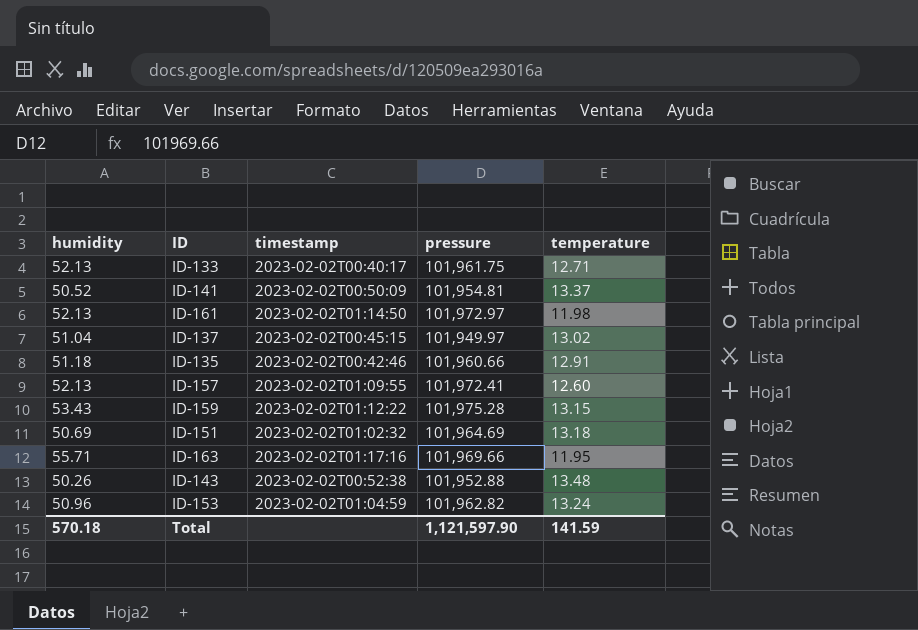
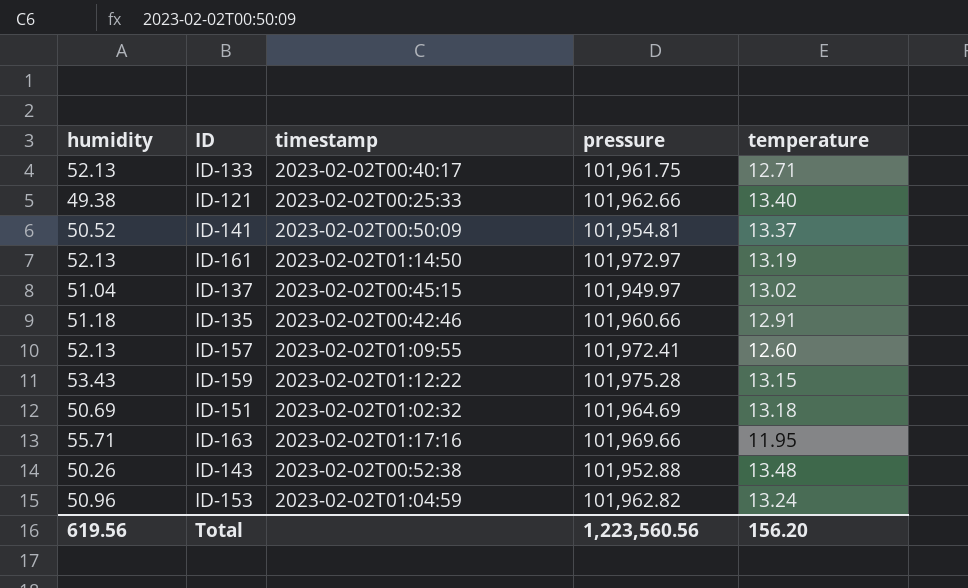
row ID-121: none -> 49.38 | 2023-02-02T00:25:33 | 101,962.66 | 13.40
ID-161 | temperature: 11.98 -> 13.19
Total | humidity: 570.18 -> 619.56
Total | pressure: 1,121,597.90 -> 1,223,560.56
Total | temperature: 141.59 -> 156.20

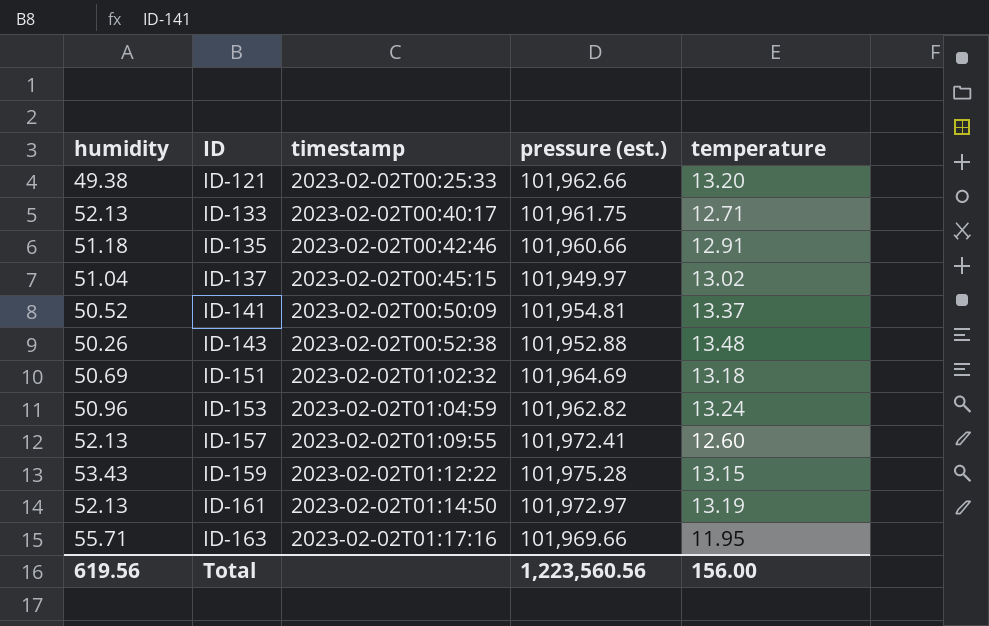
row order: none -> ID ascending
column name: pressure -> pressure (est.)
ID-121 | temperature: 13.40 -> 13.20
Total | temperature: 156.20 -> 156.00

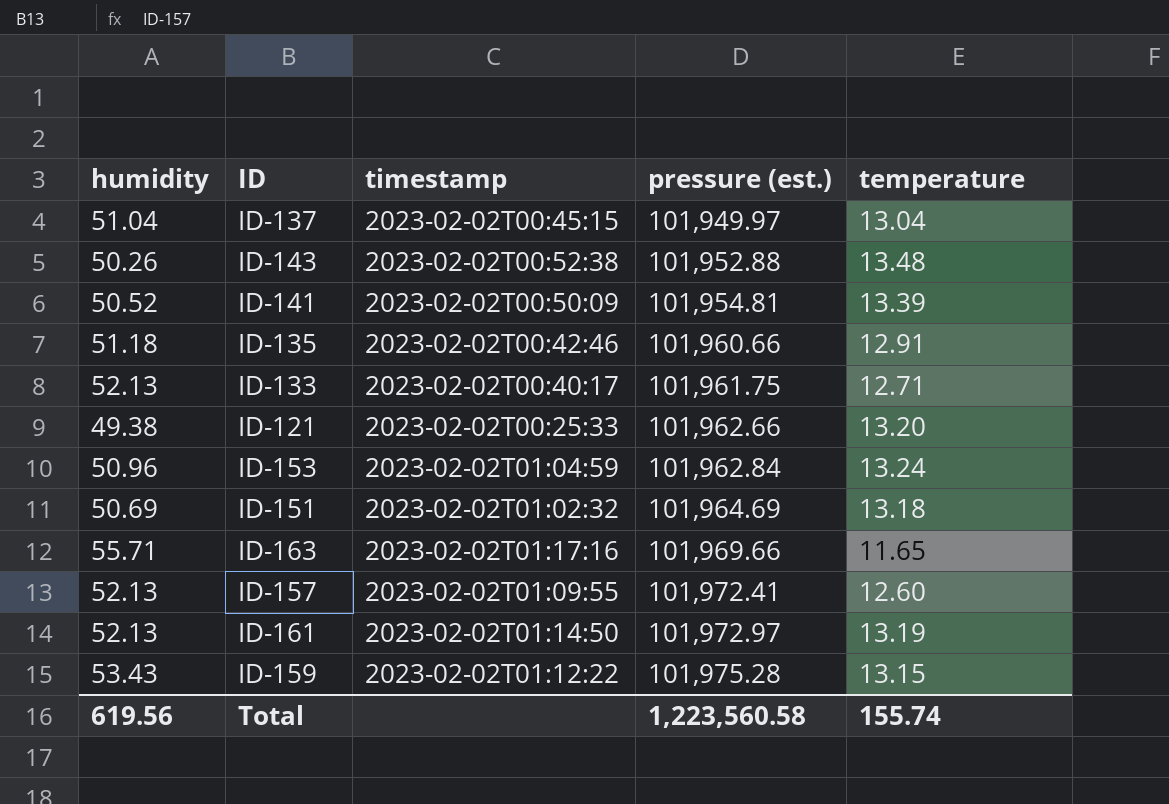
row order: ID ascending -> pressure (est.) ascending
ID-137 | temperature: 13.02 -> 13.04
ID-141 | temperature: 13.37 -> 13.39
ID-153 | pressure (est.): 101,962.82 -> 101,962.84
ID-163 | temperature: 11.95 -> 11.65
Total | pressure (est.): 1,223,560.56 -> 1,223,560.58
Total | temperature: 156.00 -> 155.74

